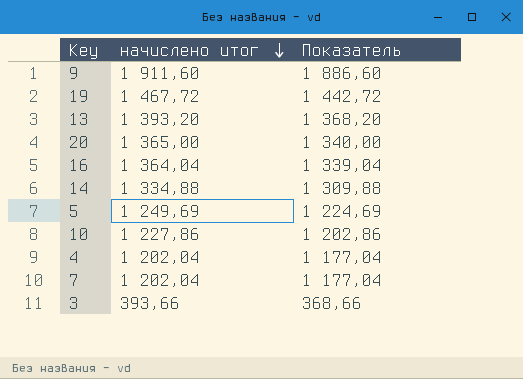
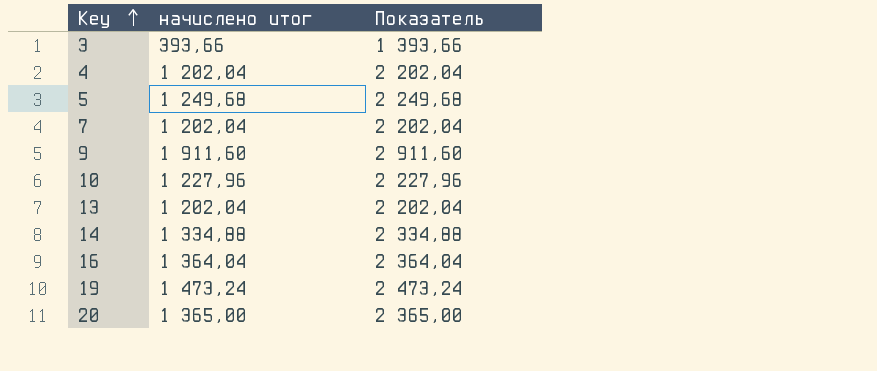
row order: начислено итог descending -> Key ascending
column Показатель | formula: [начислено итог] - 25 -> [начислено итог] + 1000
5 | начислено итог: 1 249,69 -> 1 249,68
10 | начислено итог: 1 227,86 -> 1 227,96
13 | начислено итог: 1 393,20 -> 1 202,04
19 | начислено итог: 1 467,72 -> 1 473,24

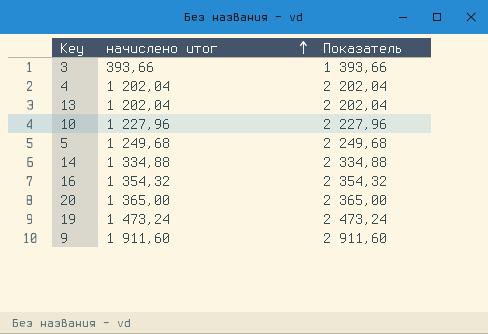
row order: Key ascending -> начислено итог ascending
row 7: 1 202,04 | 2 202,04 -> none
16 | начислено итог: 1 364,04 -> 1 354,32
16 | Показатель: 2 364,04 -> 2 354,32

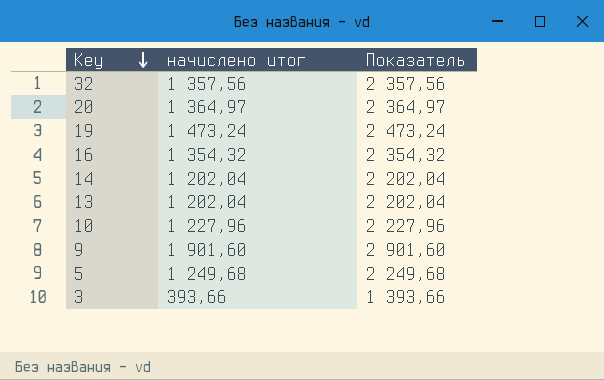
row order: начислено итог ascending -> Key descending
row 4: 1 202,04 | 2 202,04 -> none
row 32: none -> 1 357,56 | 2 357,56
20 | начислено итог: 1 365,00 -> 1 364,97
20 | Показатель: 2 365,00 -> 2 364,97
14 | начислено итог: 1 334,88 -> 1 202,04
14 | Показатель: 2 334,88 -> 2 202,04
9 | начислено итог: 1 911,60 -> 1 901,60
9 | Показатель: 2 911,60 -> 2 901,60

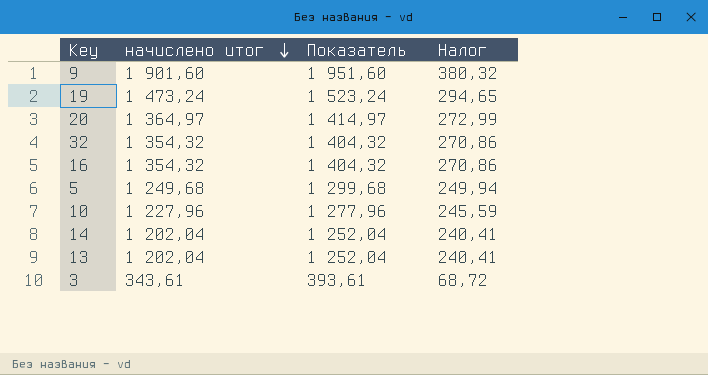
row order: Key descending -> начислено итог descending
column Показатель | formula: [начислено итог] + 1000 -> [начислено итог] + 50
column Налог | formula: none -> [начислено итог] * 0,2
32 | начислено итог: 1 357,56 -> 1 354,32
3 | начислено итог: 393,66 -> 343,61

